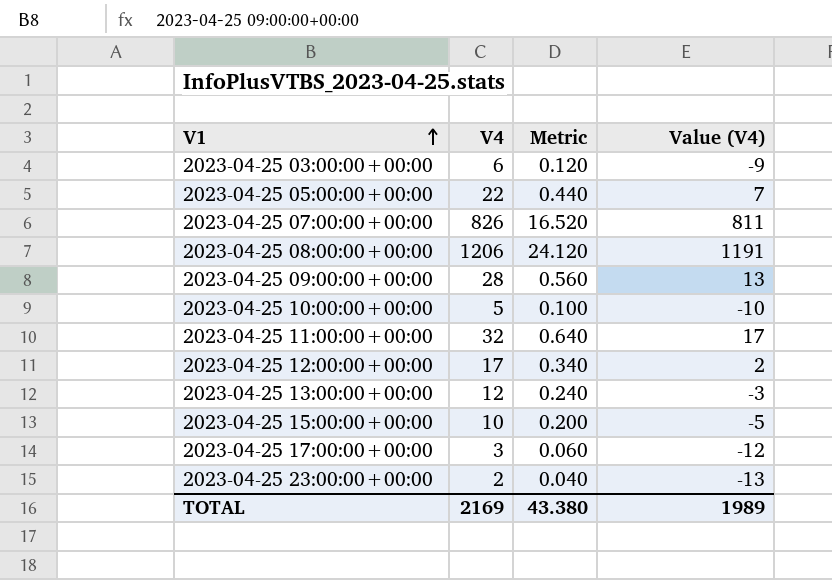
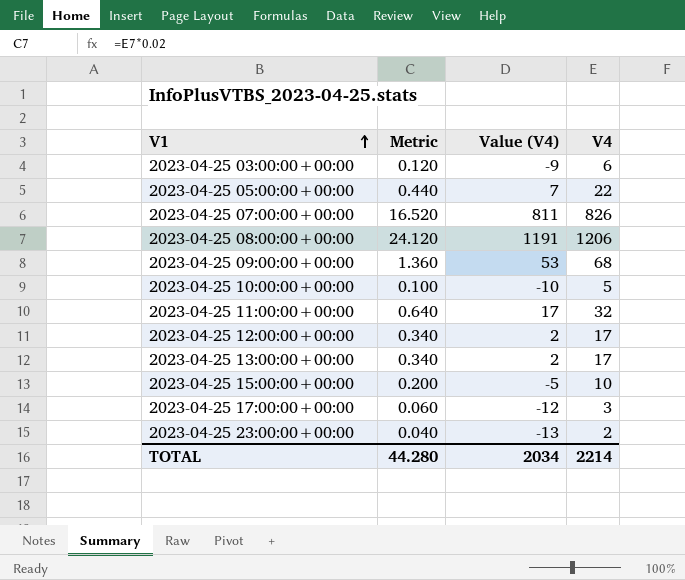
column V4 | position: 2 -> 4
2023-04-25 09:00:00+00:00 | Metric: 0.560 -> 1.360
2023-04-25 09:00:00+00:00 | Value (V4): 13 -> 53
2023-04-25 09:00:00+00:00 | V4: 28 -> 68
2023-04-25 13:00:00+00:00 | Metric: 0.240 -> 0.340
2023-04-25 13:00:00+00:00 | Value (V4): -3 -> 2
2023-04-25 13:00:00+00:00 | V4: 12 -> 17
TOTAL | Metric: 43.380 -> 44.280
TOTAL | Value (V4): 1989 -> 2034
TOTAL | V4: 2169 -> 2214

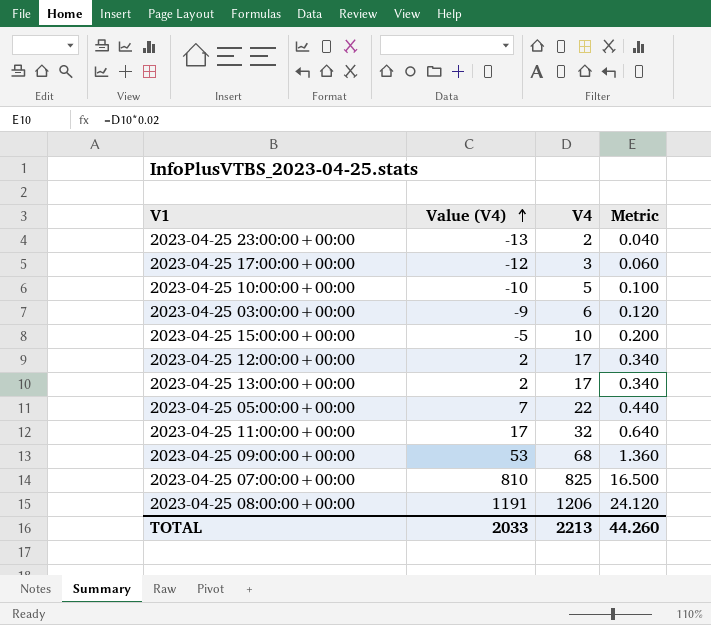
row order: V1 ascending -> Value (V4) ascending
column Metric | position: 2 -> 4
2023-04-25 07:00:00+00:00 | Value (V4): 811 -> 810
2023-04-25 07:00:00+00:00 | V4: 826 -> 825
2023-04-25 07:00:00+00:00 | Metric: 16.520 -> 16.500
TOTAL | Value (V4): 2034 -> 2033
TOTAL | V4: 2214 -> 2213
TOTAL | Metric: 44.280 -> 44.260

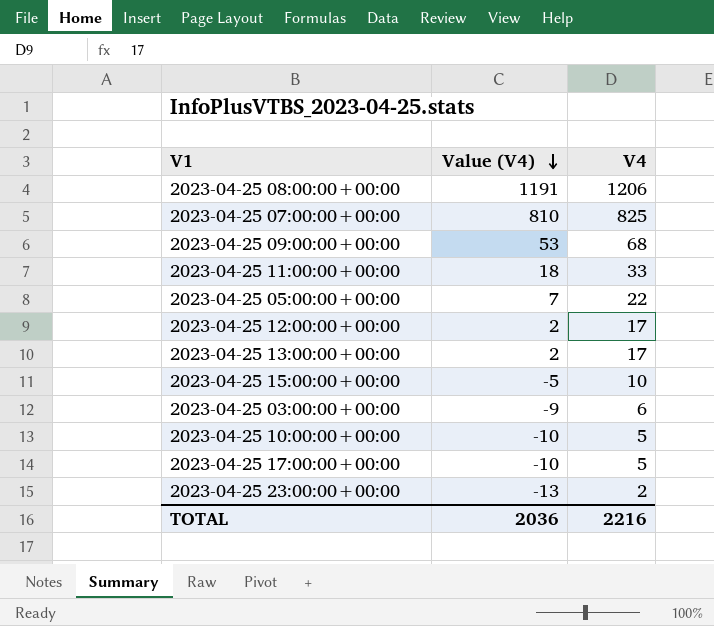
row order: Value (V4) ascending -> Value (V4) descending
column Metric | formula: [V4] * 0.02 -> none
2023-04-25 11:00:00+00:00 | Value (V4): 17 -> 18
2023-04-25 11:00:00+00:00 | V4: 32 -> 33
2023-04-25 17:00:00+00:00 | Value (V4): -12 -> -10
2023-04-25 17:00:00+00:00 | V4: 3 -> 5
TOTAL | Value (V4): 2033 -> 2036
TOTAL | V4: 2213 -> 2216

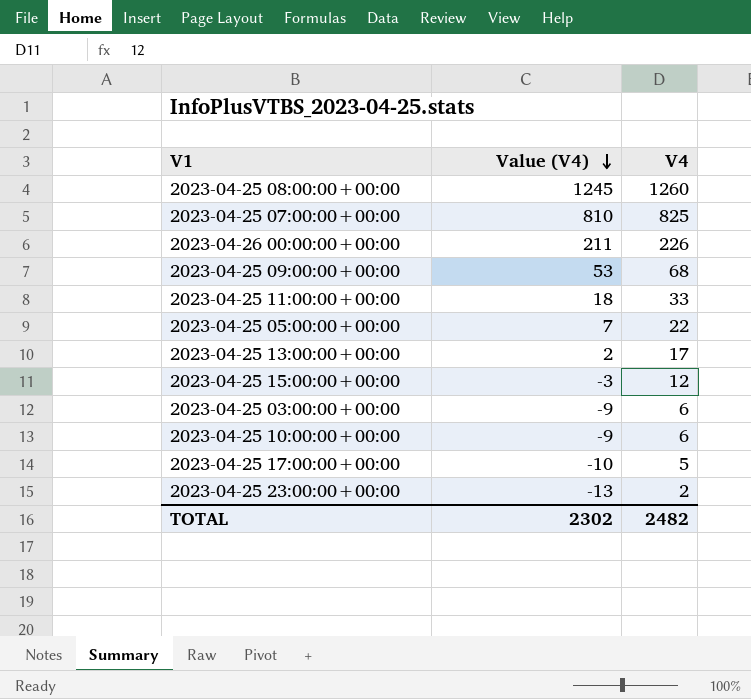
row 2023-04-25 12:00:00+00:00: 2 | 17 -> none
2023-04-25 08:00:00+00:00 | Value (V4): 1191 -> 1245
2023-04-25 08:00:00+00:00 | V4: 1206 -> 1260
row 2023-04-26 00:00:00+00:00: none -> 211 | 226
2023-04-25 15:00:00+00:00 | Value (V4): -5 -> -3
2023-04-25 15:00:00+00:00 | V4: 10 -> 12
2023-04-25 10:00:00+00:00 | Value (V4): -10 -> -9
2023-04-25 10:00:00+00:00 | V4: 5 -> 6
TOTAL | Value (V4): 2036 -> 2302
TOTAL | V4: 2216 -> 2482

